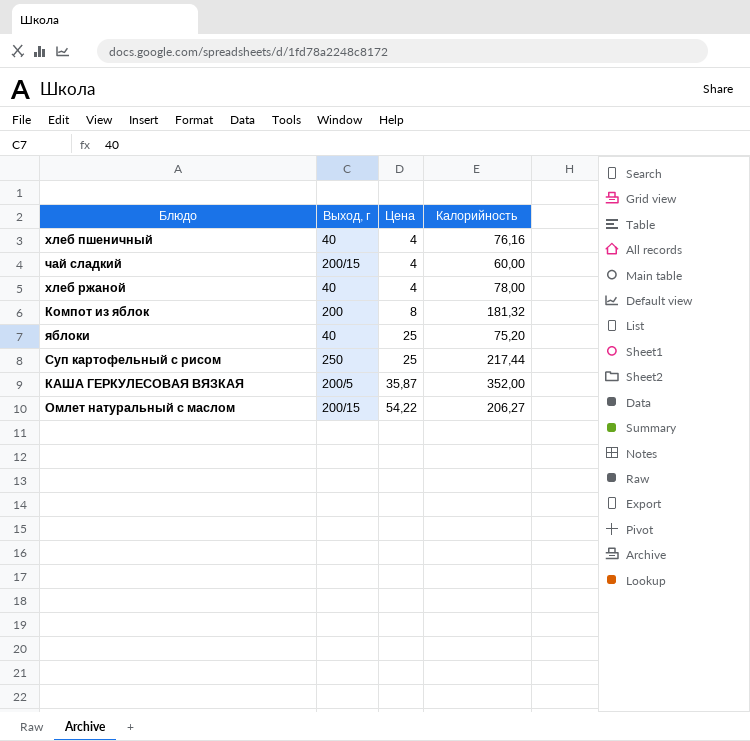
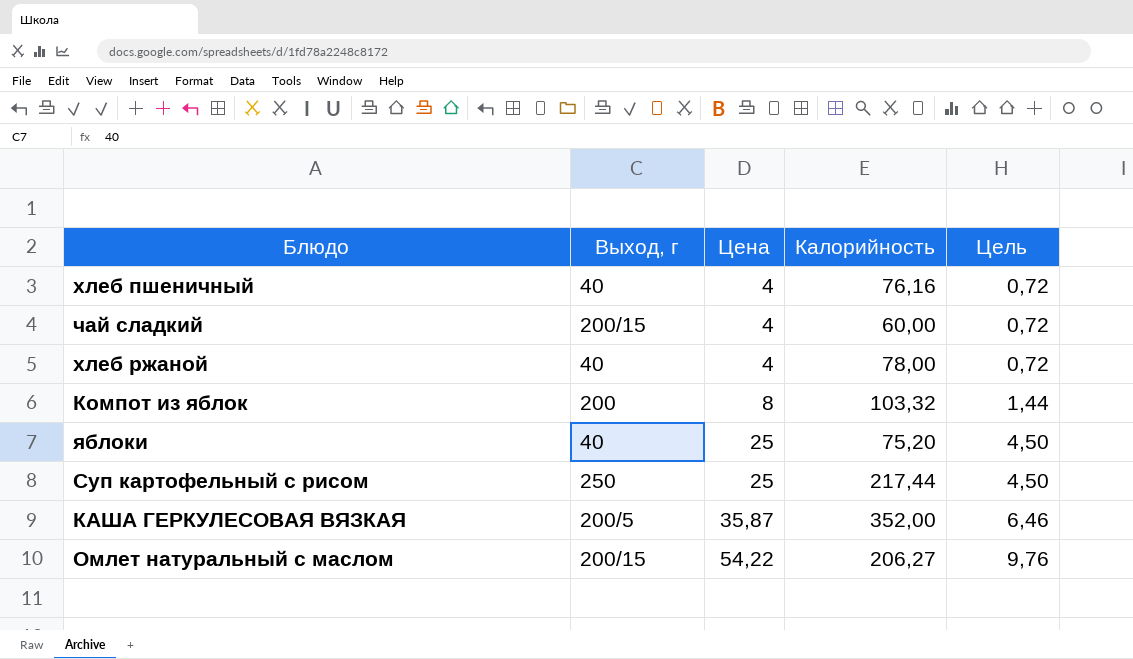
column Цель | formula: none -> [Цена] * 0,18
Компот из яблок | Калорийность: 181,32 -> 103,32

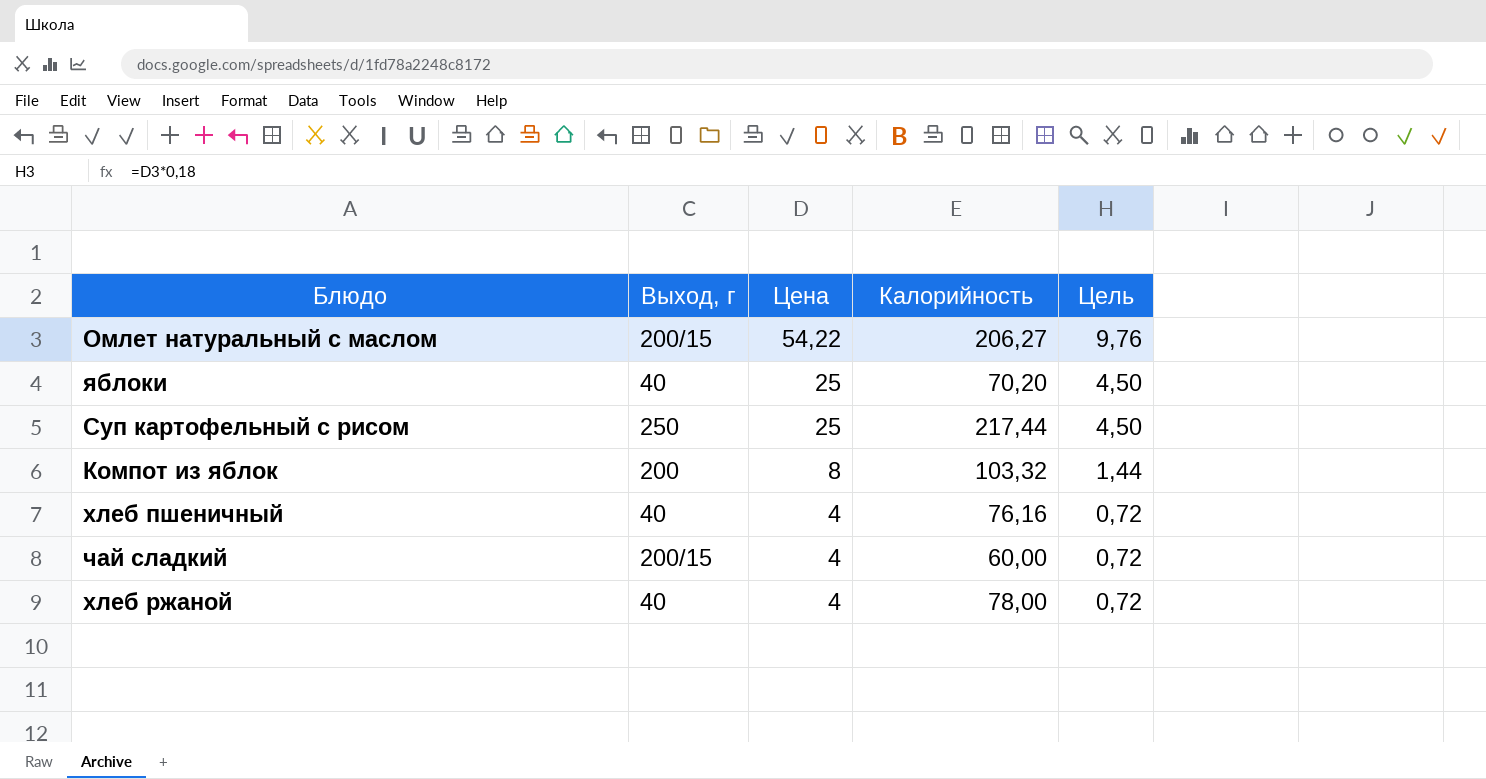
row order: Цена ascending -> Цена descending
row КАША ГЕРКУЛЕСОВАЯ ВЯЗКАЯ: 200/5 | 35,87 | 352,00 | 6,46 -> none
яблоки | Калорийность: 75,20 -> 70,20

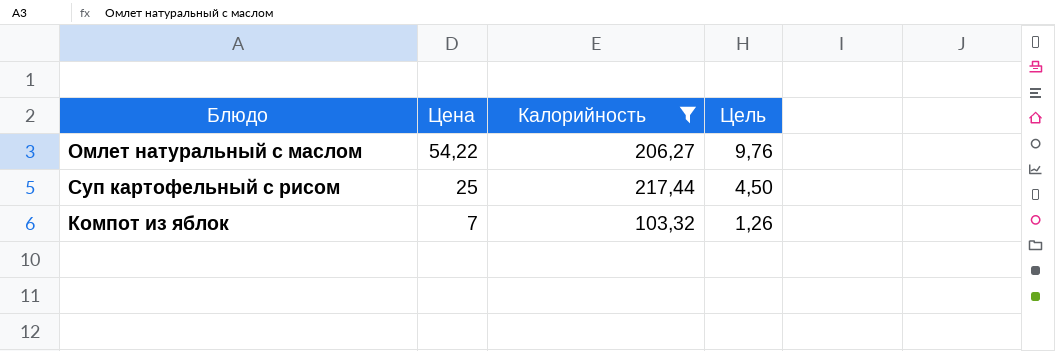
filter: none -> Калорийность >= 103,32
column Выход, г | position: 2 -> none
Компот из яблок | Цена: 8 -> 7
Компот из яблок | Цель: 1,44 -> 1,26

